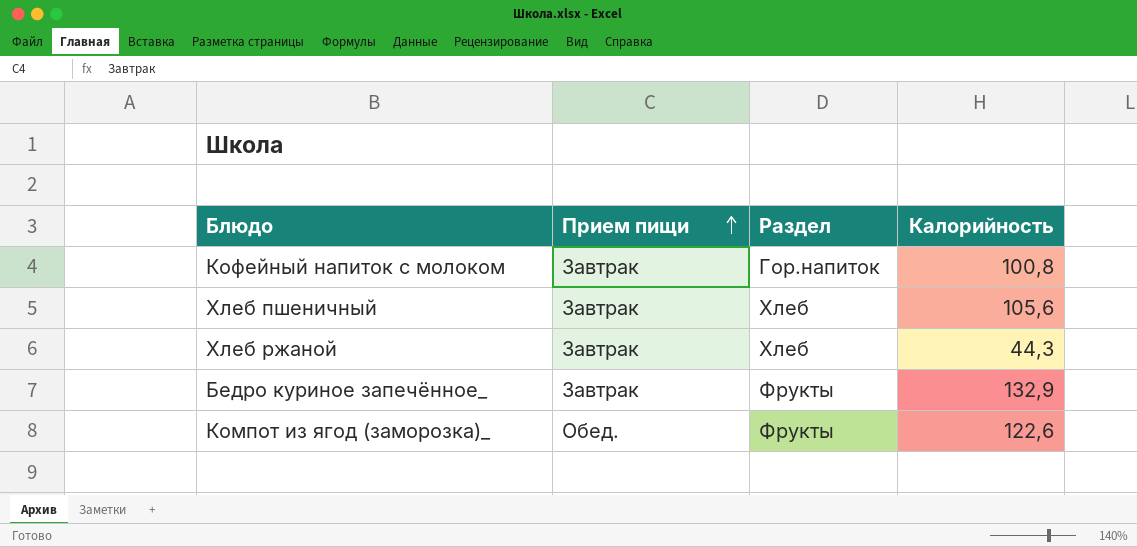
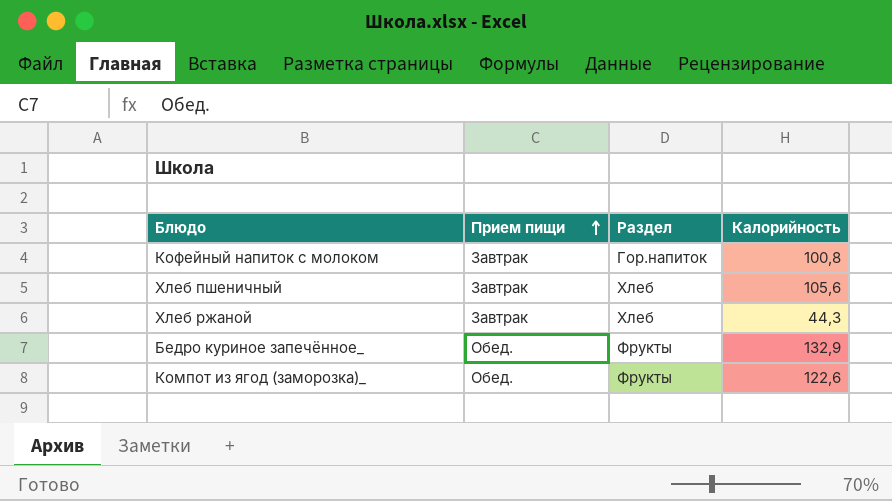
Бедро куриное запечённое_ | Прием пищи: Завтрак -> Обед.

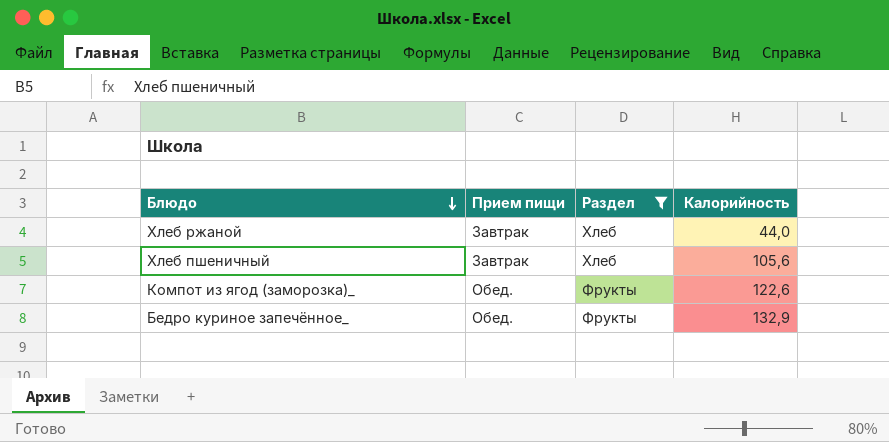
filter: none -> Раздел != Гор.напиток
row order: Прием пищи ascending -> Блюдо descending
Хлеб ржаной | Калорийность: 44,3 -> 44,0

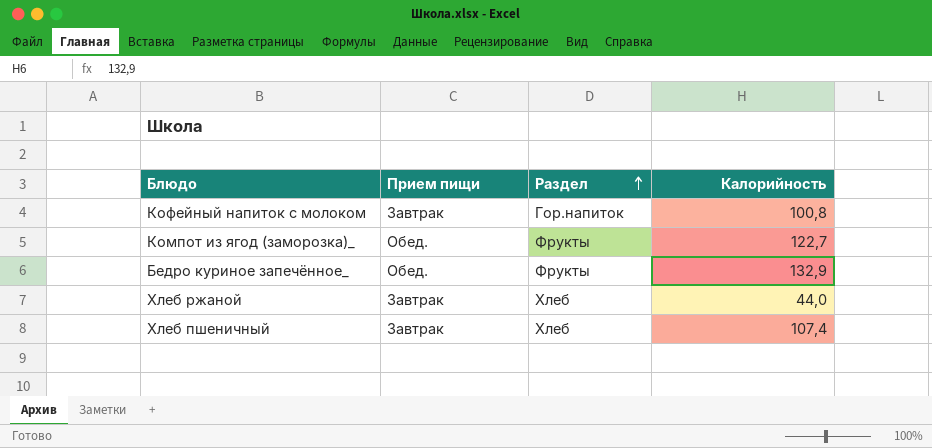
filter: Раздел != Гор.напиток -> none
row order: Блюдо descending -> Раздел ascending
Компот из ягод (заморозка)_ | Калорийность: 122,6 -> 122,7
Хлеб пшеничный | Калорийность: 105,6 -> 107,4

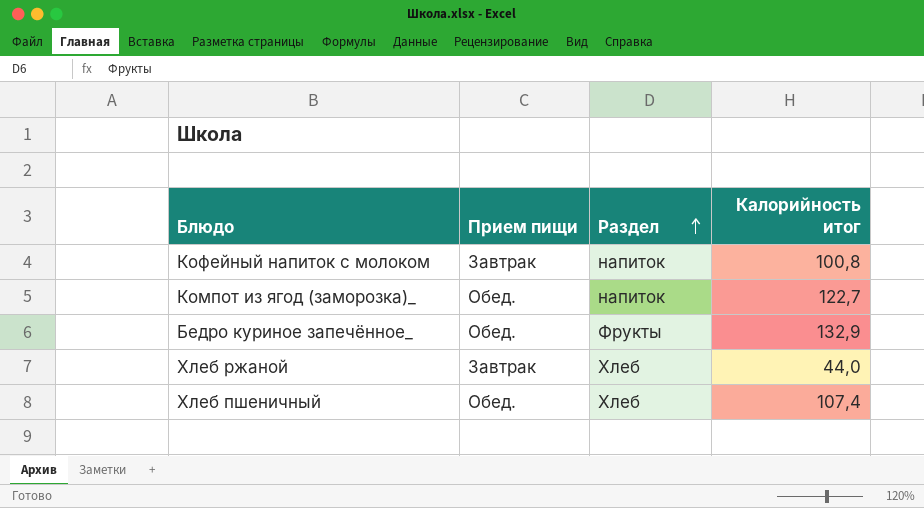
column name: Калорийность -> Калорийность итог
Кофейный напиток с молоком | Раздел: Гор.напиток -> напиток
Компот из ягод (заморозка)_ | Раздел: Фрукты -> напиток
Хлеб пшеничный | Прием пищи: Завтрак -> Обед.

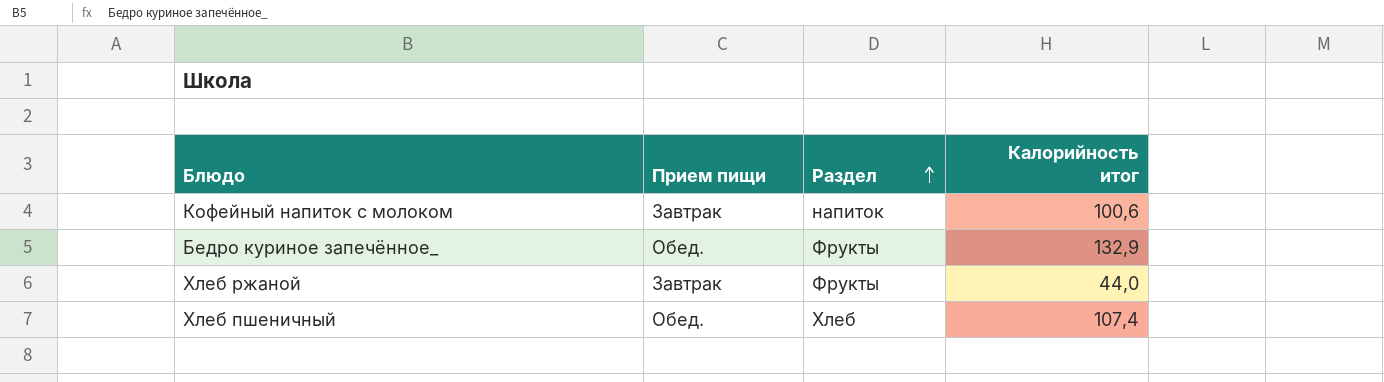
row Компот из ягод (заморозка)_: Обед. | напиток | 122,7 -> none
Кофейный напиток с молоком | Калорийность итог: 100,8 -> 100,6
Хлеб ржаной | Раздел: Хлеб -> Фрукты

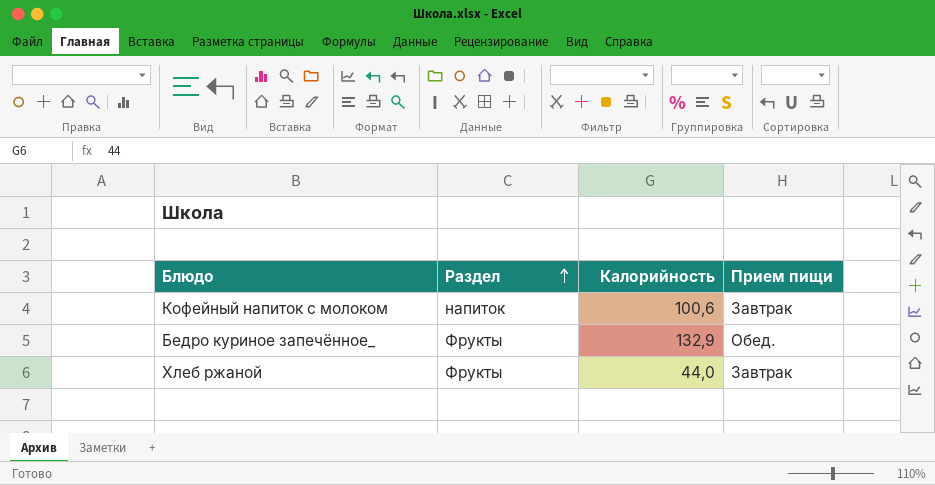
column name: Калорийность итог -> Калорийность
column Прием пищи | position: 2 -> 4
row Хлеб пшеничный: Обед. | Хлеб | 107,4 -> none

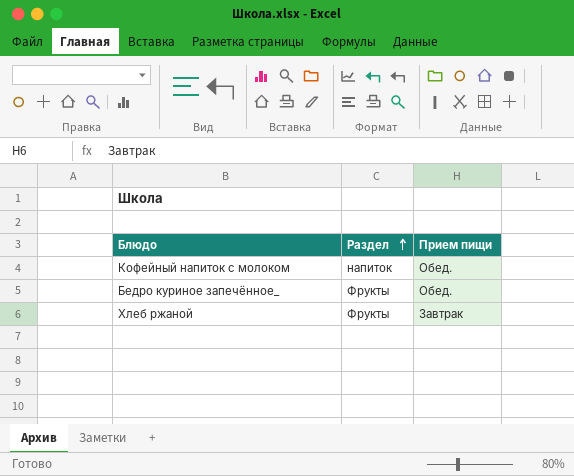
column Калорийность | position: 3 -> none
Кофейный напиток с молоком | Прием пищи: Завтрак -> Обед.

